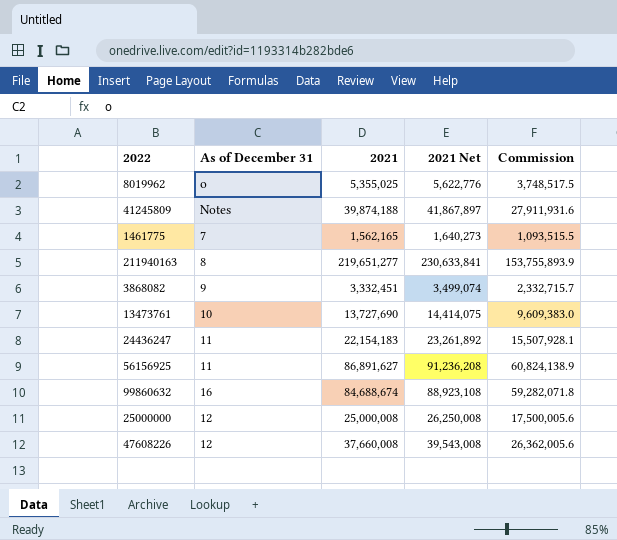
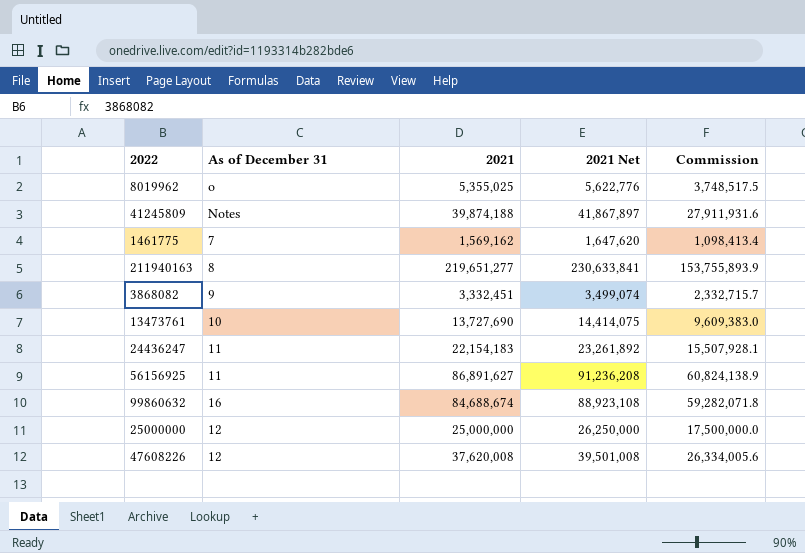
1461775 | 2021: 1,562,165 -> 1,569,162
1461775 | 2021 Net: 1,640,273 -> 1,647,620
1461775 | Commission: 1,093,515.5 -> 1,098,413.4
25000000 | 2021: 25,000,008 -> 25,000,000
25000000 | 2021 Net: 26,250,008 -> 26,250,000
25000000 | Commission: 17,500,005.6 -> 17,500,000.0
47608226 | 2021: 37,660,008 -> 37,620,008
47608226 | 2021 Net: 39,543,008 -> 39,501,008
47608226 | Commission: 26,362,005.6 -> 26,334,005.6

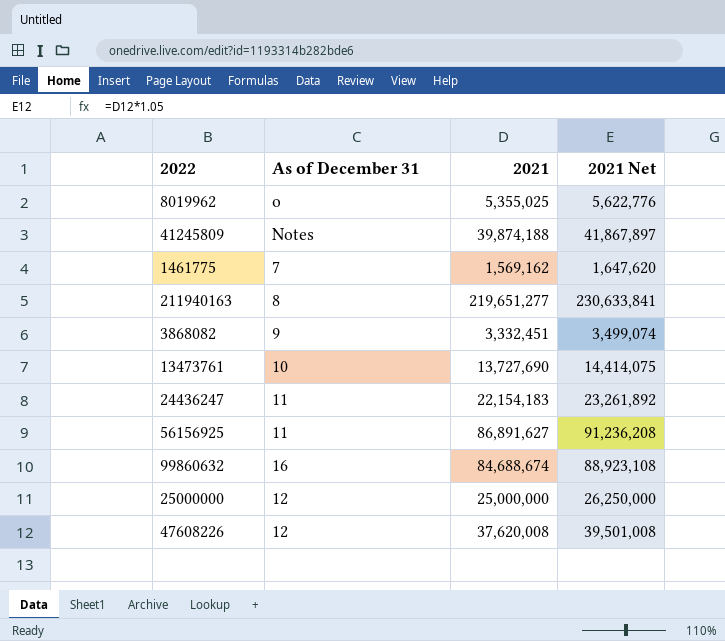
column Commission | formula: [2021] * 0.7 -> none

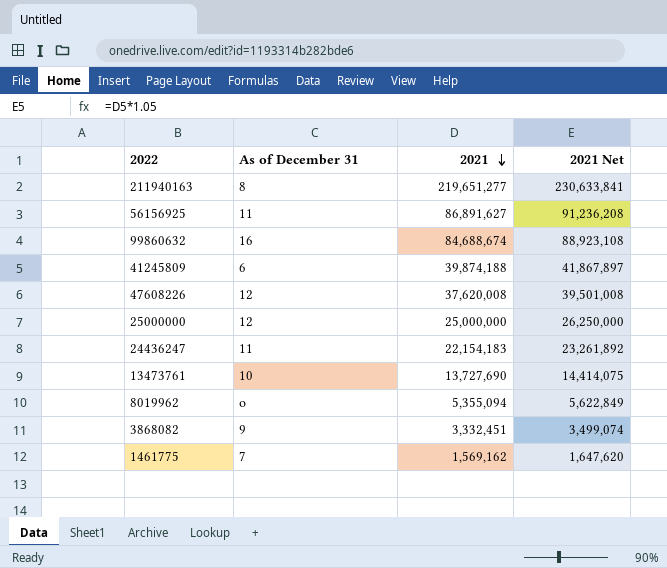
row order: none -> 2021 descending
41245809 | As of December 31: Notes -> 6
8019962 | 2021: 5,355,025 -> 5,355,094
8019962 | 2021 Net: 5,622,776 -> 5,622,849

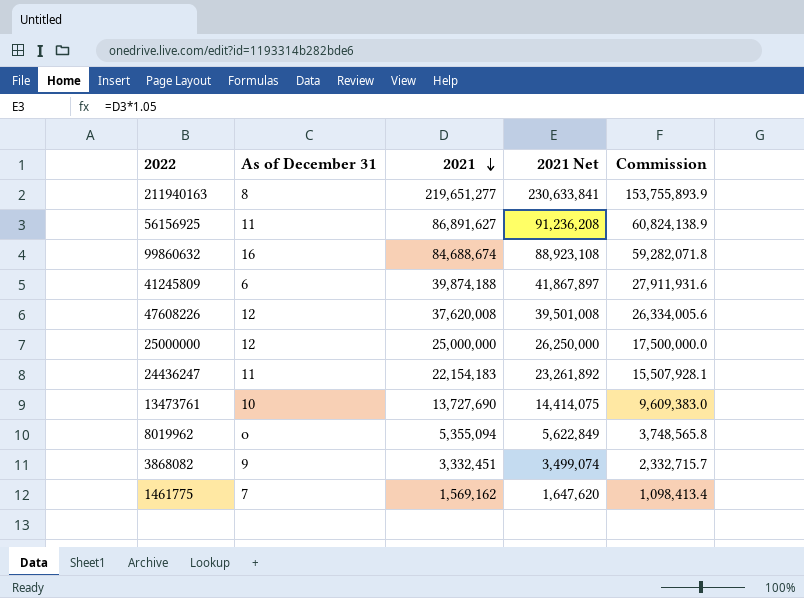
column Commission | formula: none -> [2021] * 0.7

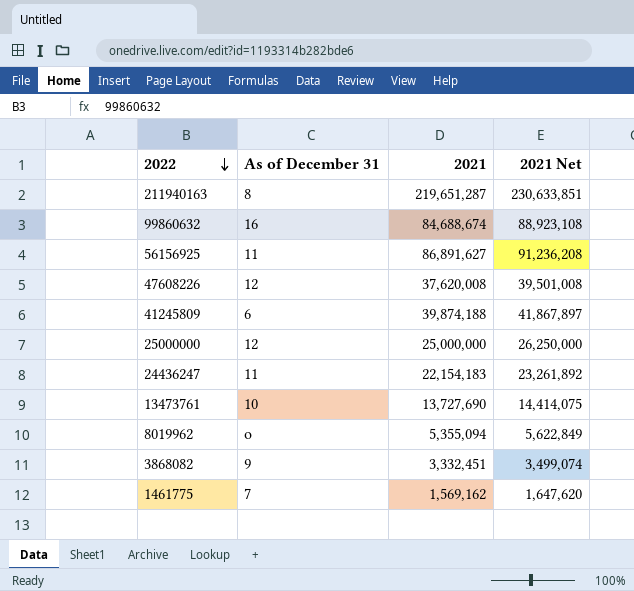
row order: 2021 descending -> 2022 descending
column Commission | formula: [2021] * 0.7 -> none
211940163 | 2021: 219,651,277 -> 219,651,287
211940163 | 2021 Net: 230,633,841 -> 230,633,851

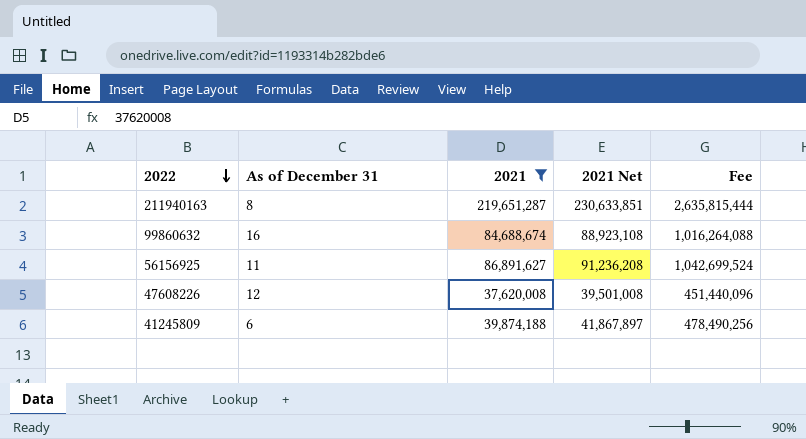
filter: none -> 2021 >= 37,620,008
column Fee | formula: none -> [2021] * 12

